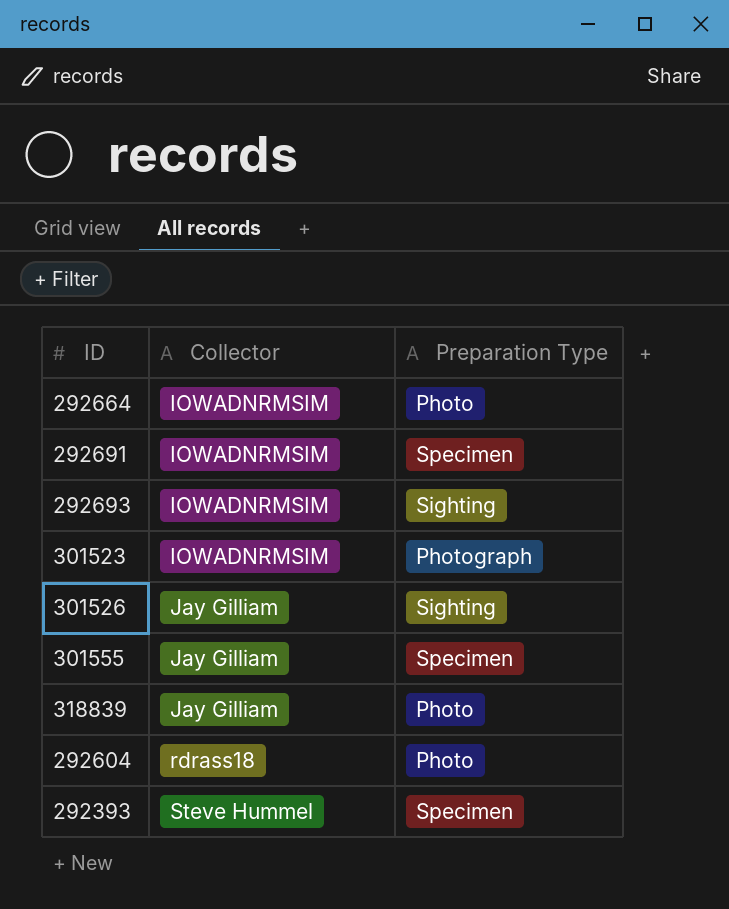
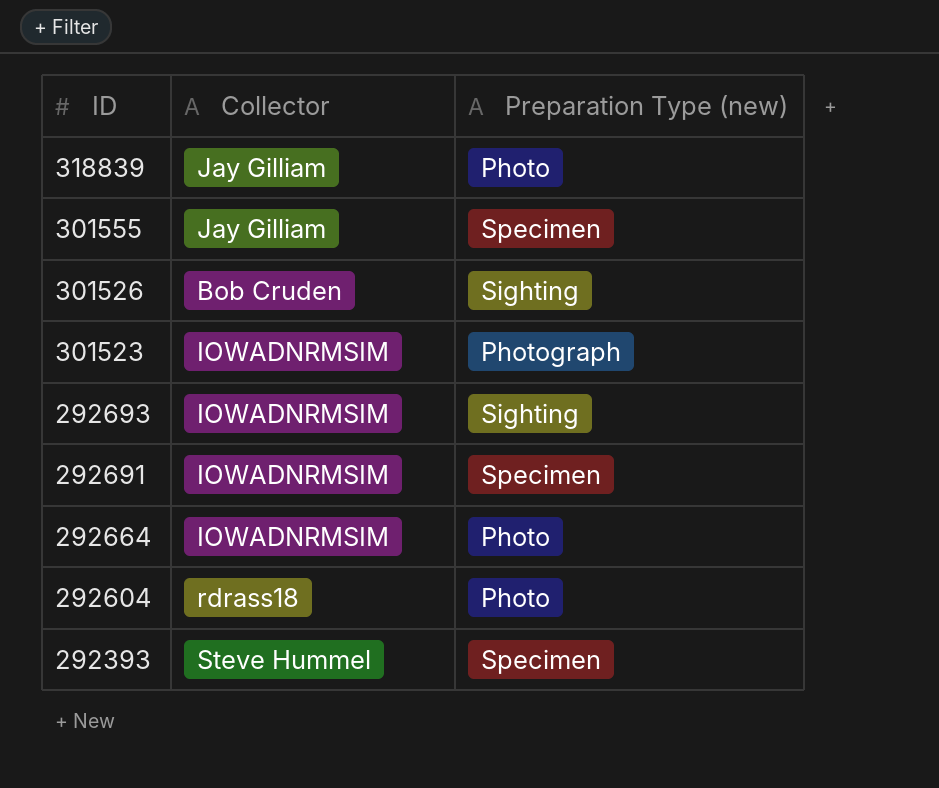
row order: Collector ascending -> ID descending
column name: Preparation Type -> Preparation Type (new)
301526 | Collector: Jay Gilliam -> Bob Cruden

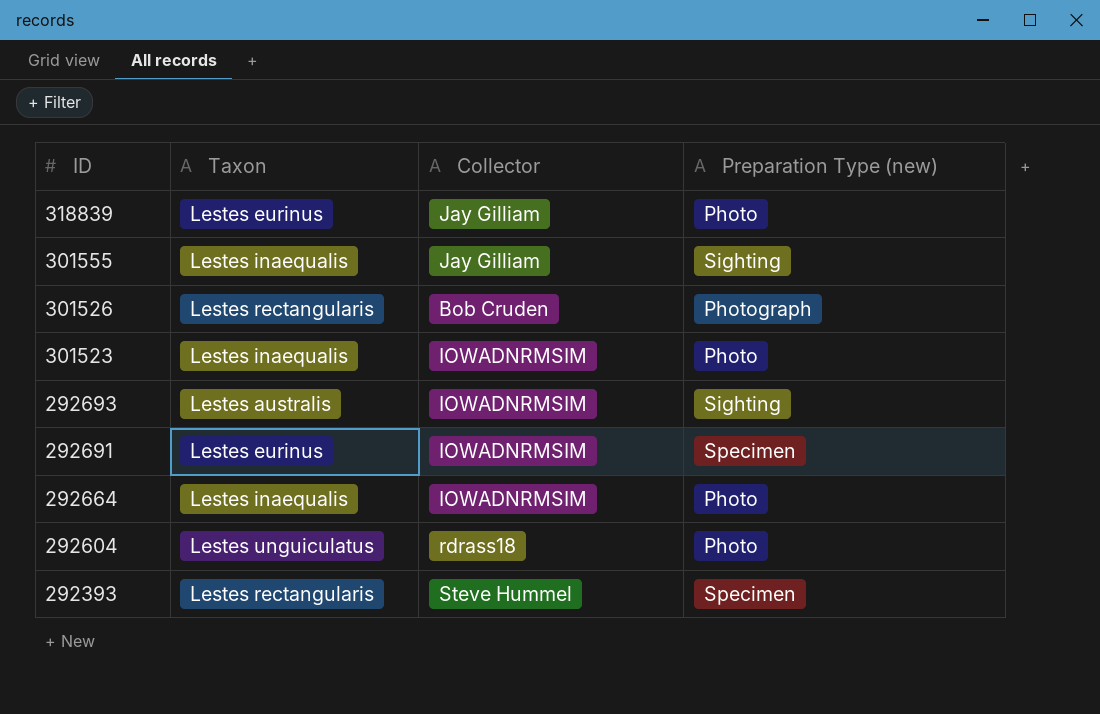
column Taxon | position: none -> 2
301555 | Preparation Type (new): Specimen -> Sighting
301526 | Preparation Type (new): Sighting -> Photograph
301523 | Preparation Type (new): Photograph -> Photo

